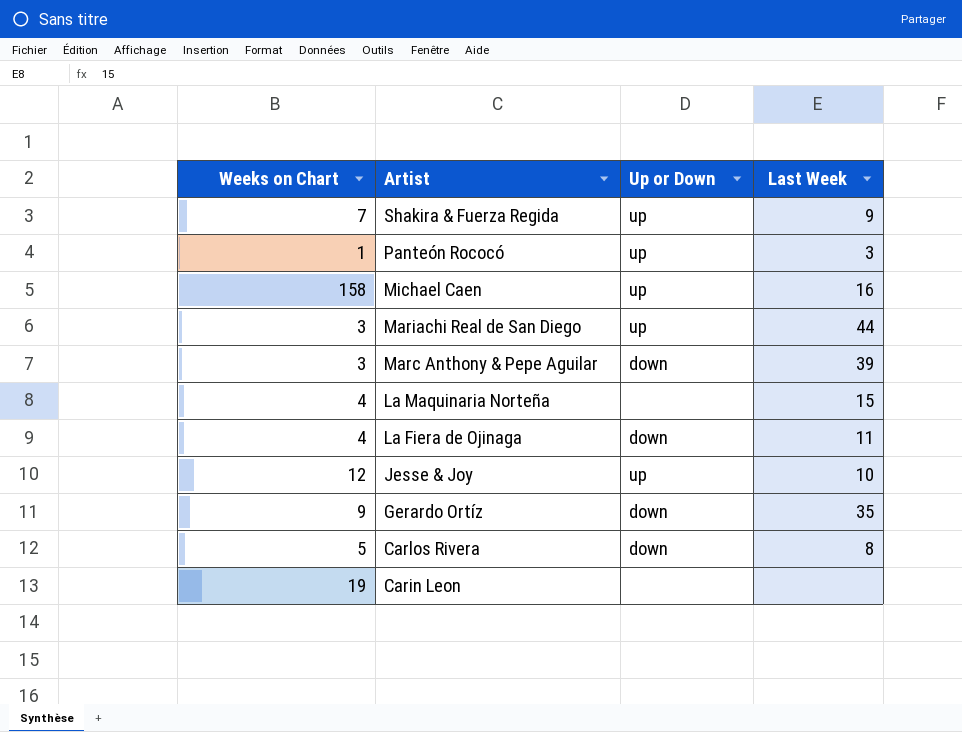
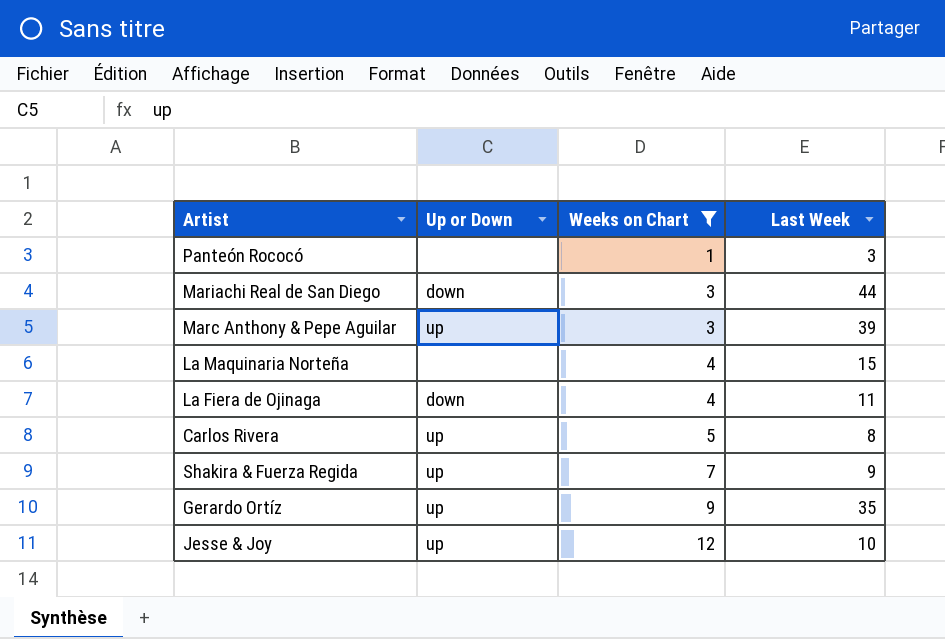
filter: none -> Weeks on Chart <= 12
row order: Artist descending -> Weeks on Chart ascending
column Weeks on Chart | position: 1 -> 3
Panteón Rococó | Up or Down: up -> none
Mariachi Real de San Diego | Up or Down: up -> down
Marc Anthony & Pepe Aguilar | Up or Down: down -> up
Carlos Rivera | Up or Down: down -> up
Gerardo Ortíz | Up or Down: down -> up

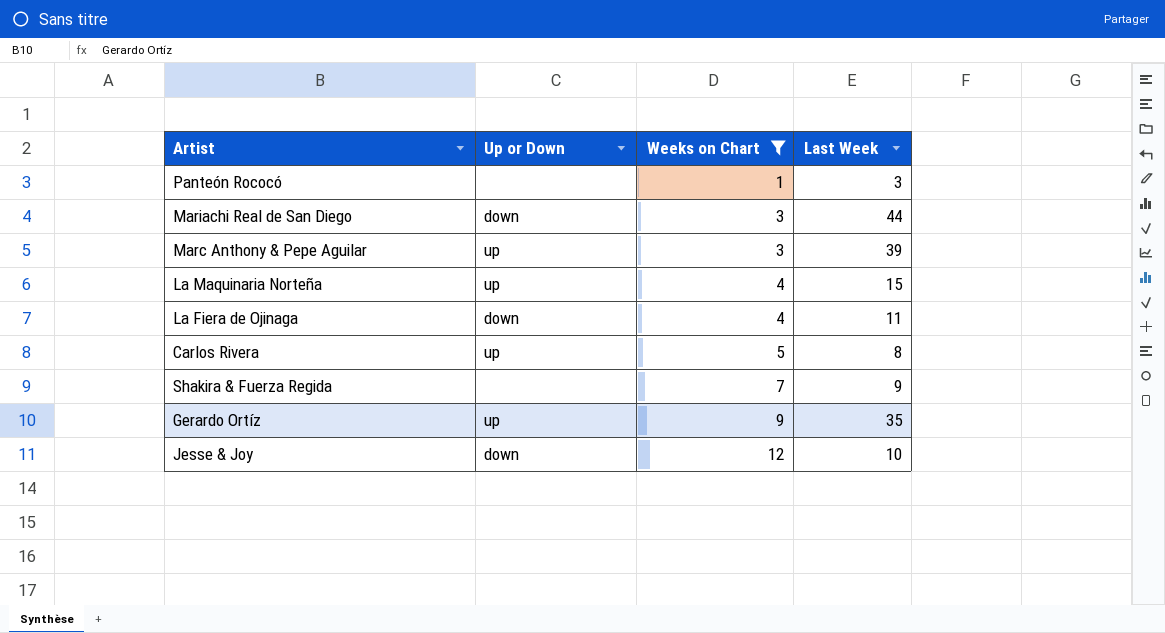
La Maquinaria Norteña | Up or Down: none -> up
Shakira & Fuerza Regida | Up or Down: up -> none
Jesse & Joy | Up or Down: up -> down

